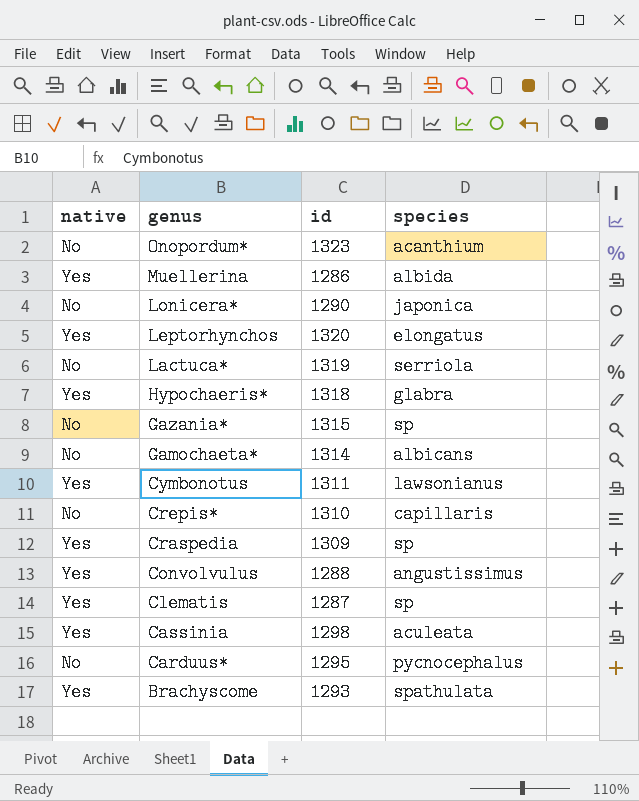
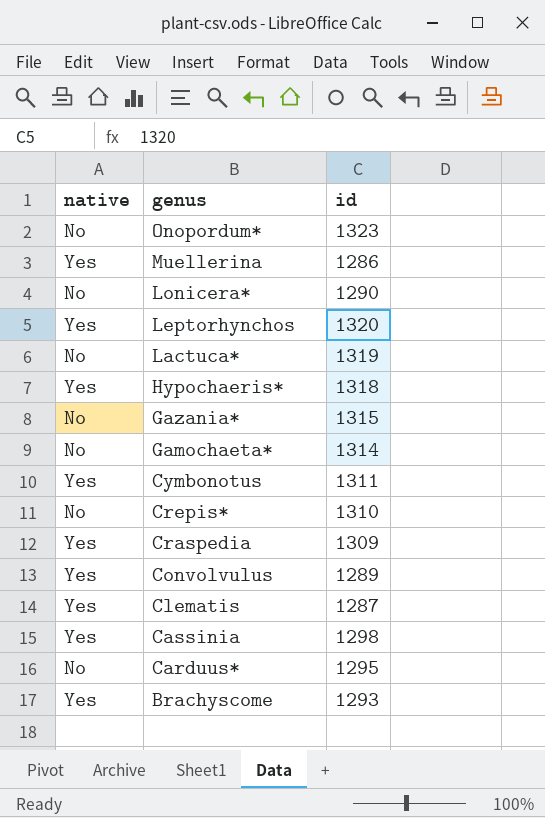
column species | position: 4 -> none
Convolvulus | id: 1288 -> 1289

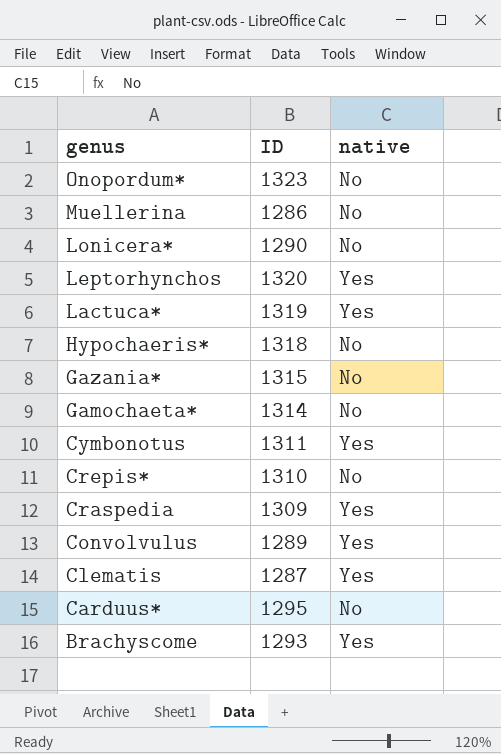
column name: id -> ID
column native | position: 1 -> 3
row Cassinia: Yes | 1298 -> none
Muellerina | native: Yes -> No
Lactuca* | native: No -> Yes
Hypochaeris* | native: Yes -> No

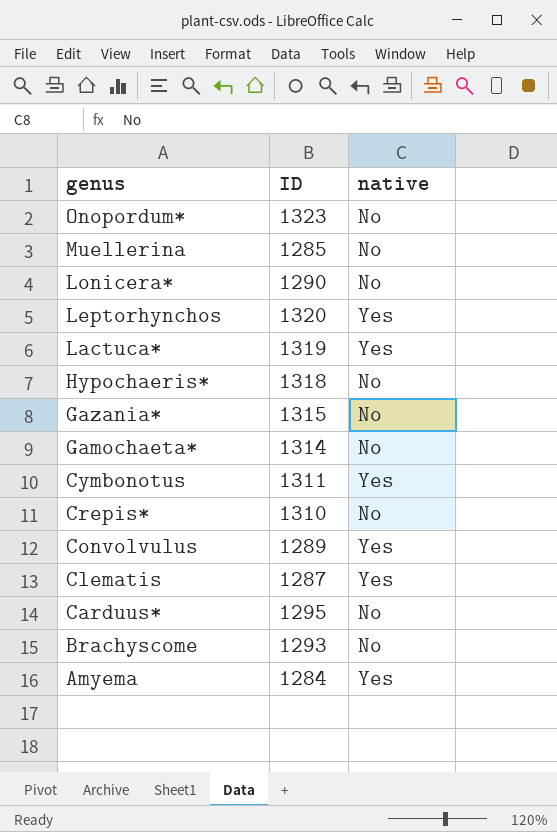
row Craspedia: 1309 | Yes -> none
Muellerina | ID: 1286 -> 1285
Brachyscome | native: Yes -> No
row Amyema: none -> 1284 | Yes

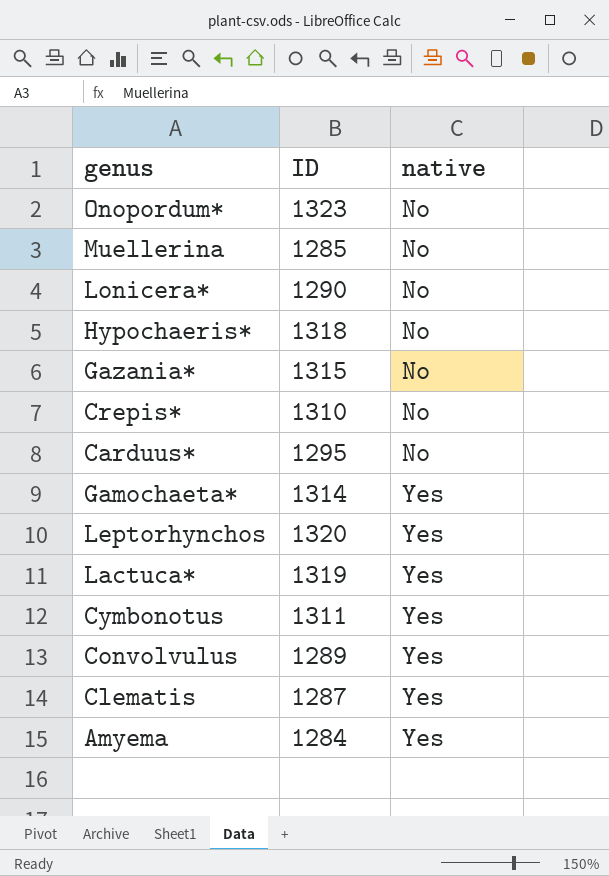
row order: genus descending -> native ascending
row Brachyscome: 1293 | No -> none
Gamochaeta* | native: No -> Yes

